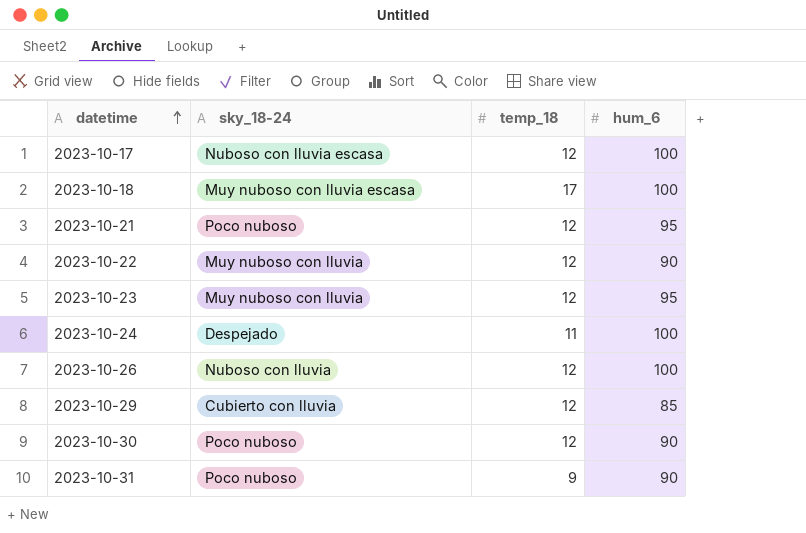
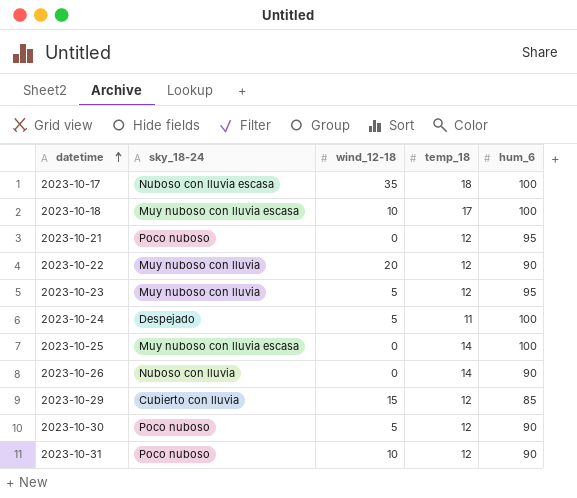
column wind_12-18 | position: none -> 3
2023-10-17 | temp_18: 12 -> 18
row 2023-10-25: none -> Muy nuboso con lluvia escasa | 0 | 14 | 100
2023-10-26 | temp_18: 12 -> 14
2023-10-26 | hum_6: 100 -> 90
2023-10-31 | temp_18: 9 -> 12

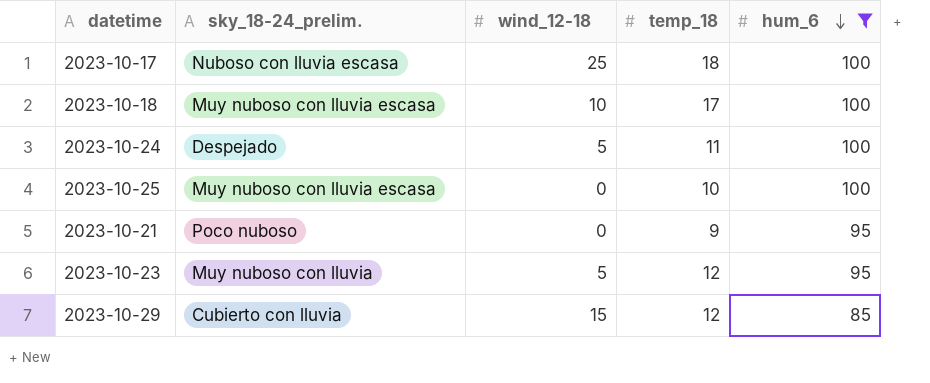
filter: none -> hum_6 != 90
row order: datetime ascending -> hum_6 descending
column name: sky_18-24 -> sky_18-24_prelim.
2023-10-17 | wind_12-18: 35 -> 25
2023-10-25 | temp_18: 14 -> 10
2023-10-21 | temp_18: 12 -> 9

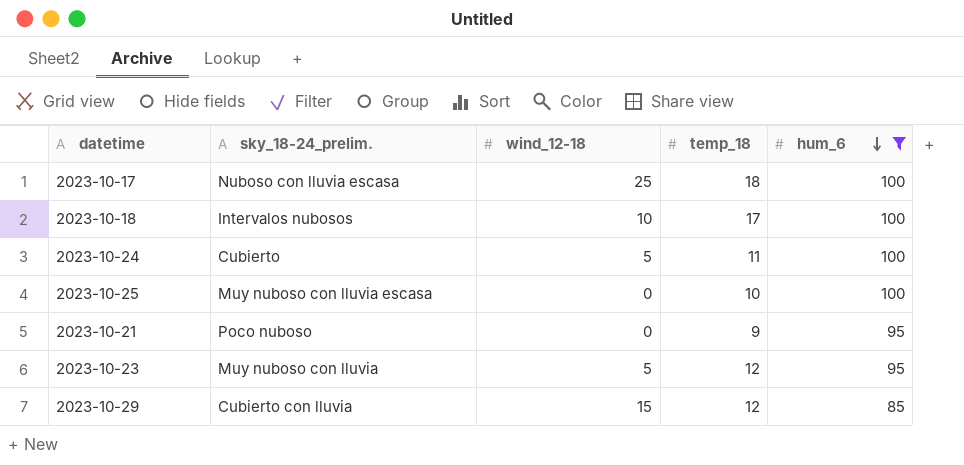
2023-10-18 | sky_18-24_prelim.: Muy nuboso con lluvia escasa -> Intervalos nubosos
2023-10-24 | sky_18-24_prelim.: Despejado -> Cubierto

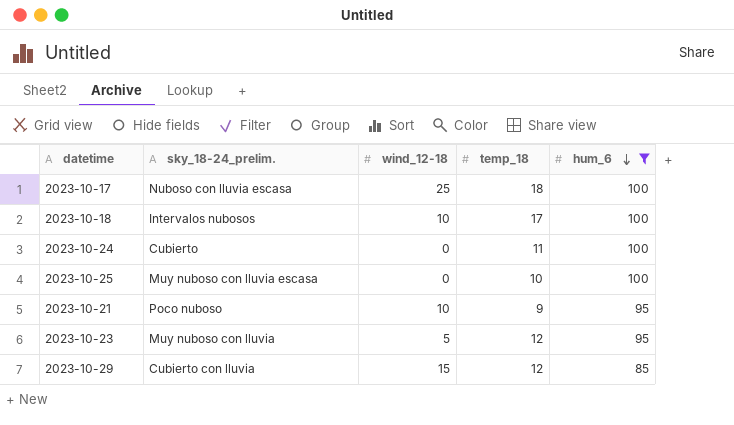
2023-10-24 | wind_12-18: 5 -> 0
2023-10-21 | wind_12-18: 0 -> 10

